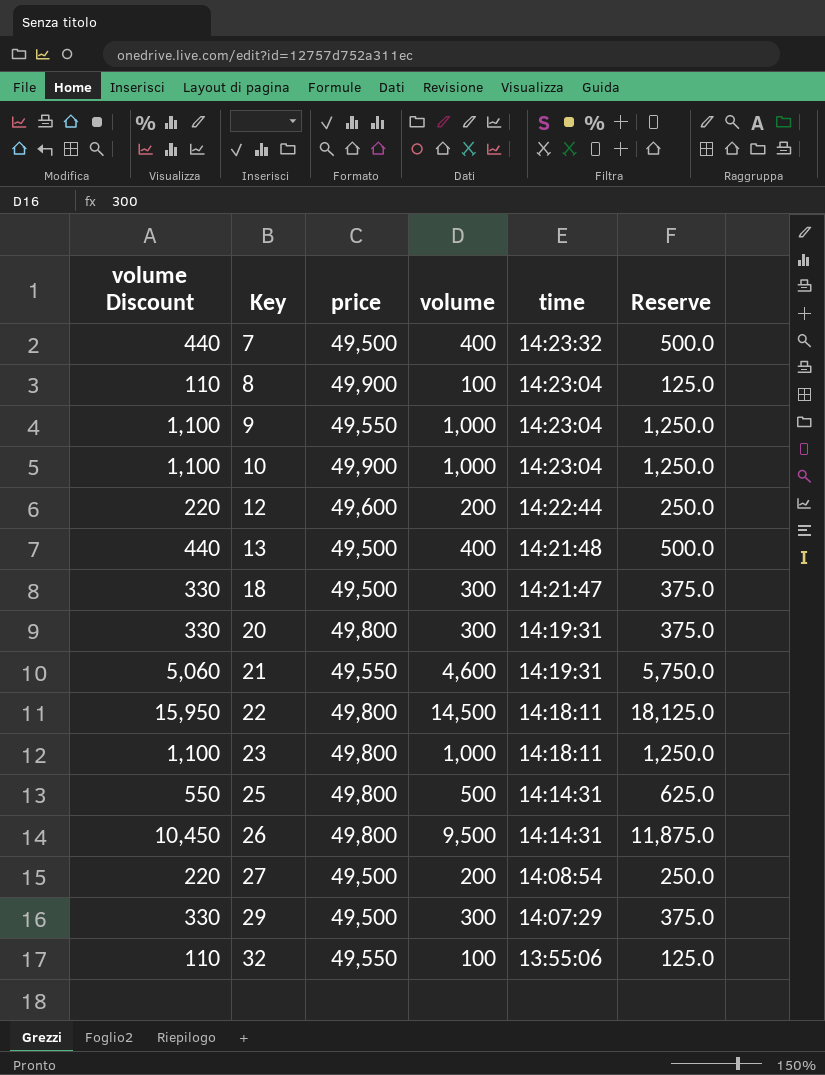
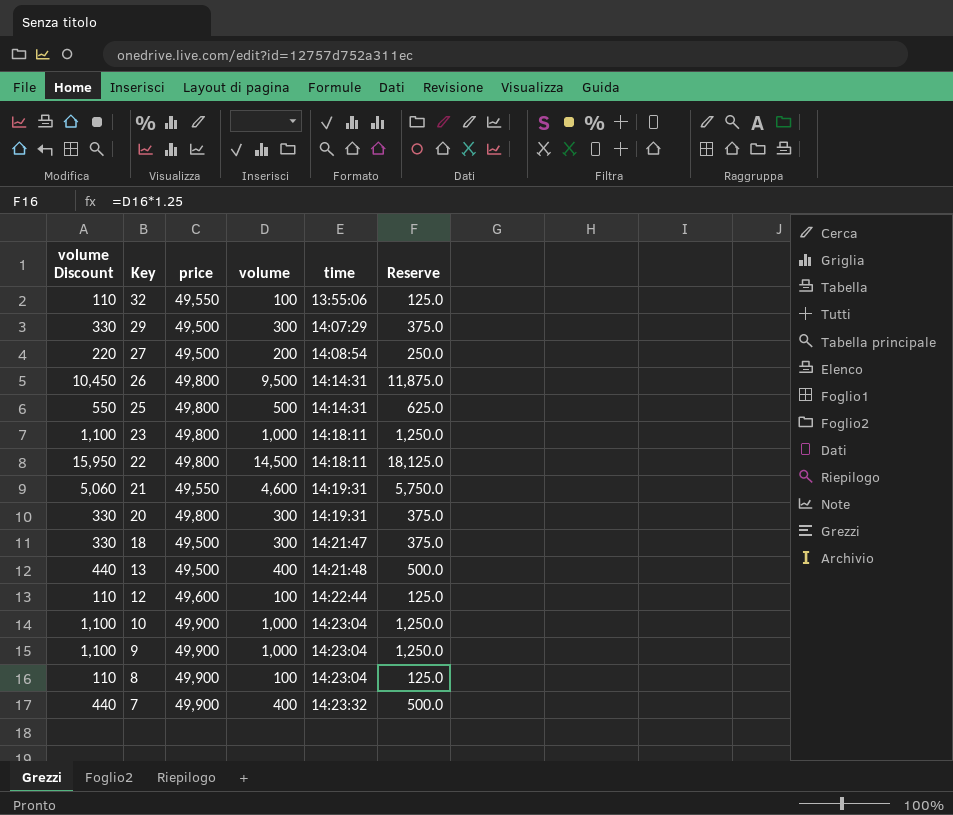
row order: Key ascending -> Key descending
12 | volume Discount: 220 -> 110
12 | volume: 200 -> 100
12 | Reserve: 250.0 -> 125.0
9 | price: 49,550 -> 49,900
7 | price: 49,500 -> 49,900

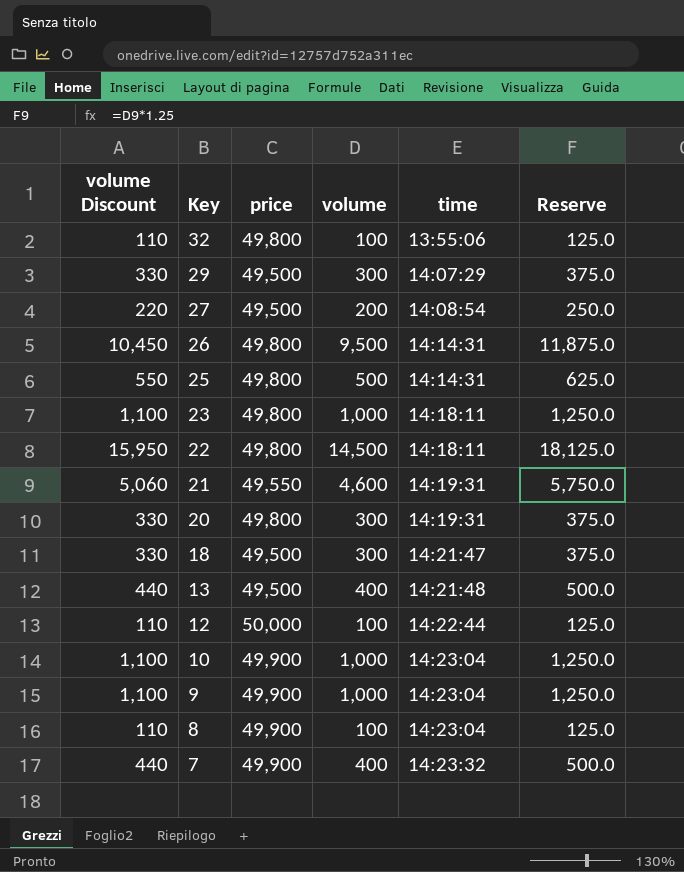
32 | price: 49,550 -> 49,800
12 | price: 49,600 -> 50,000

